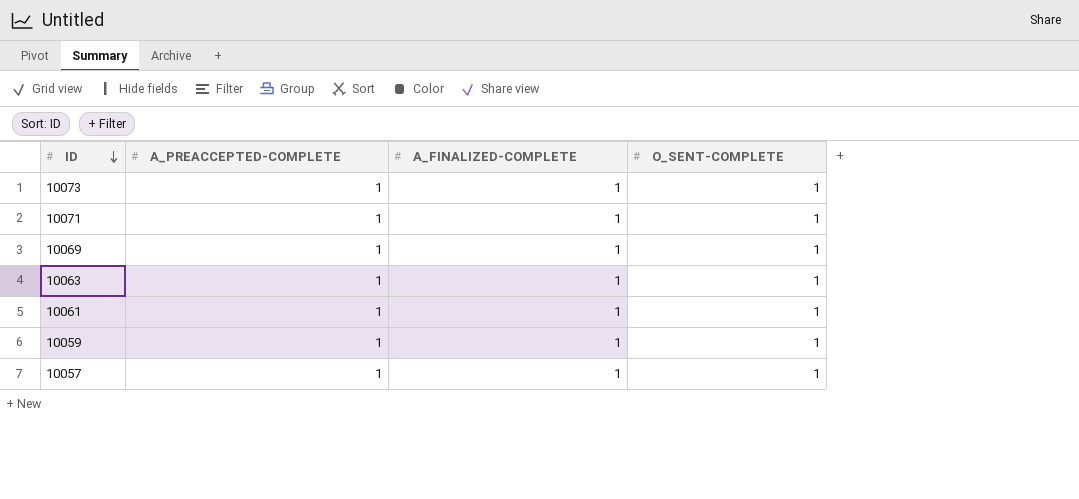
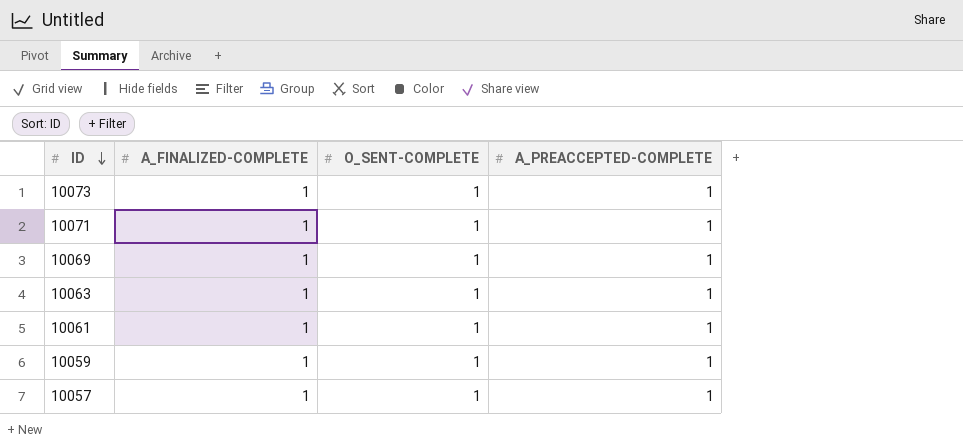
column A_PREACCEPTED-COMPLETE | position: 2 -> 4

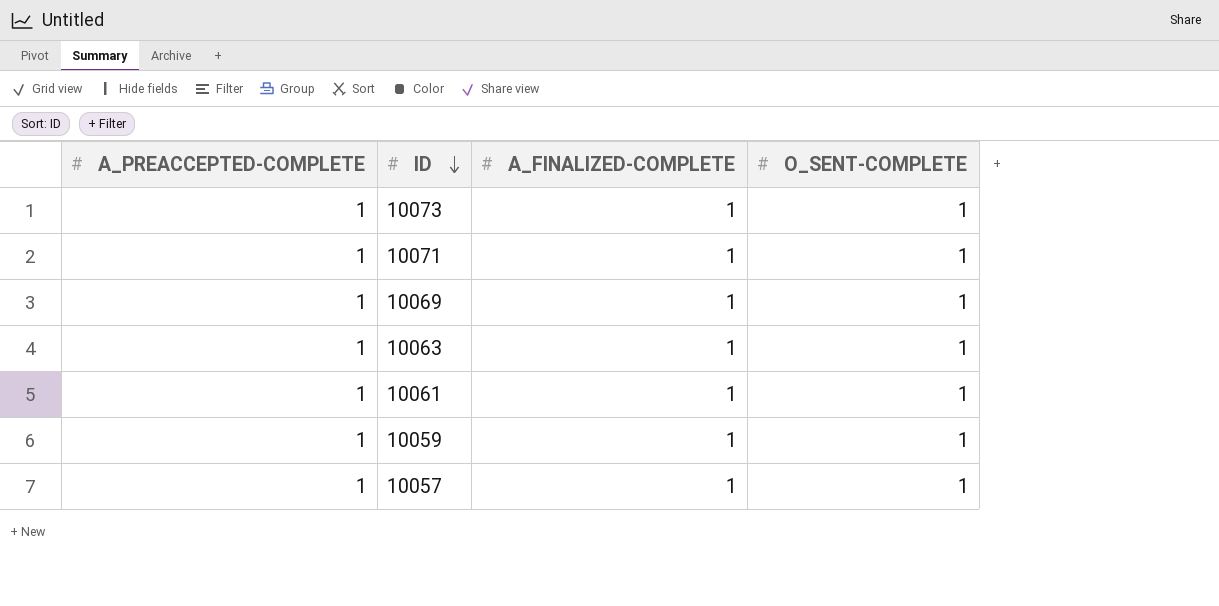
column A_PREACCEPTED-COMPLETE | position: 4 -> 1

